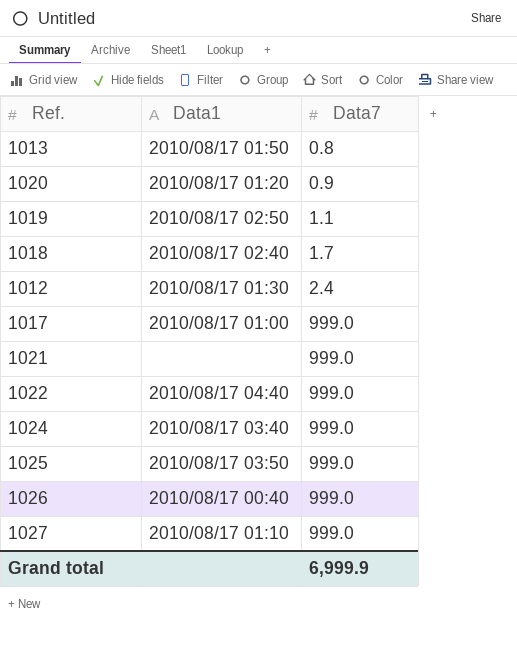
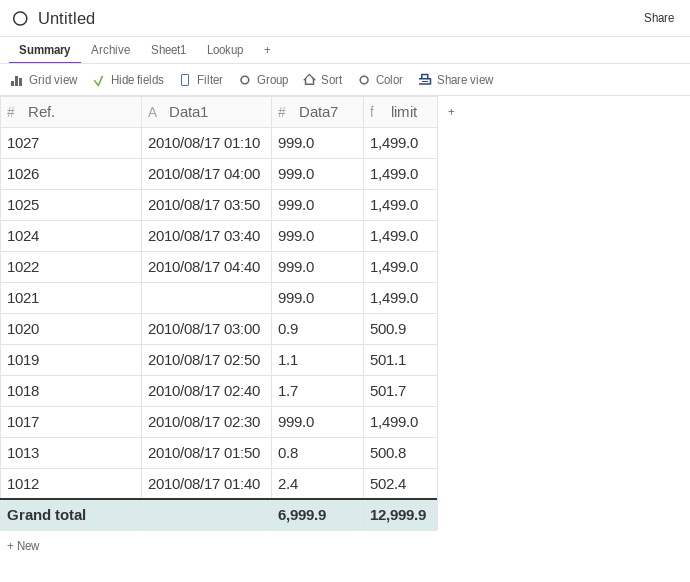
row order: Data7 ascending -> Ref. descending
column limit | formula: none -> [Data7] + 500
1026 | Data1: 2010/08/17 00:40 -> 2010/08/17 04:00
1020 | Data1: 2010/08/17 01:20 -> 2010/08/17 03:00
1017 | Data1: 2010/08/17 01:00 -> 2010/08/17 02:30
1012 | Data1: 2010/08/17 01:30 -> 2010/08/17 01:40

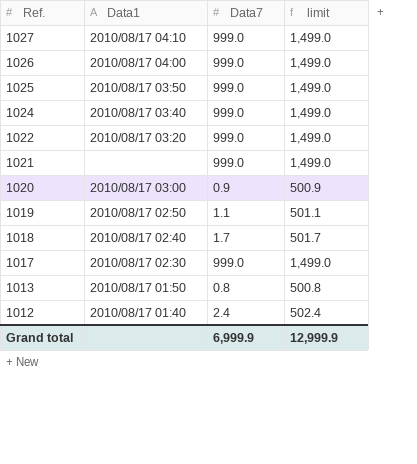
1027 | Data1: 2010/08/17 01:10 -> 2010/08/17 04:10
1022 | Data1: 2010/08/17 04:40 -> 2010/08/17 03:20

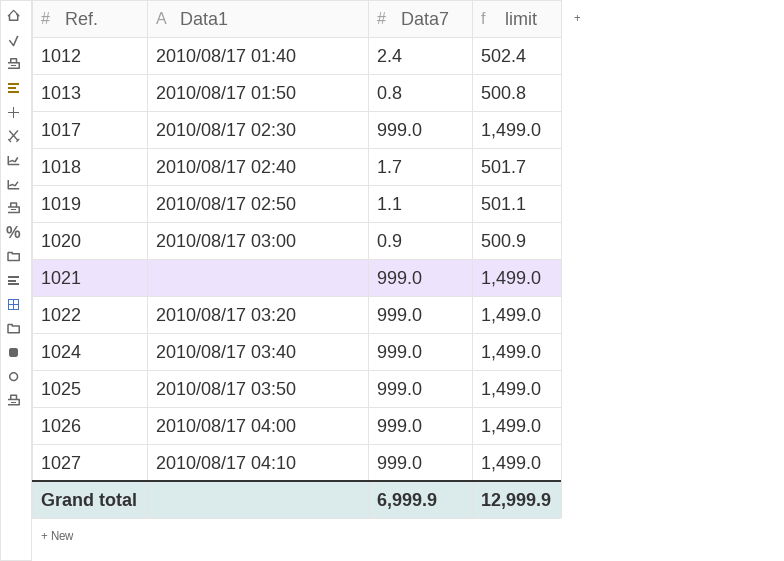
row order: Ref. descending -> Ref. ascending

